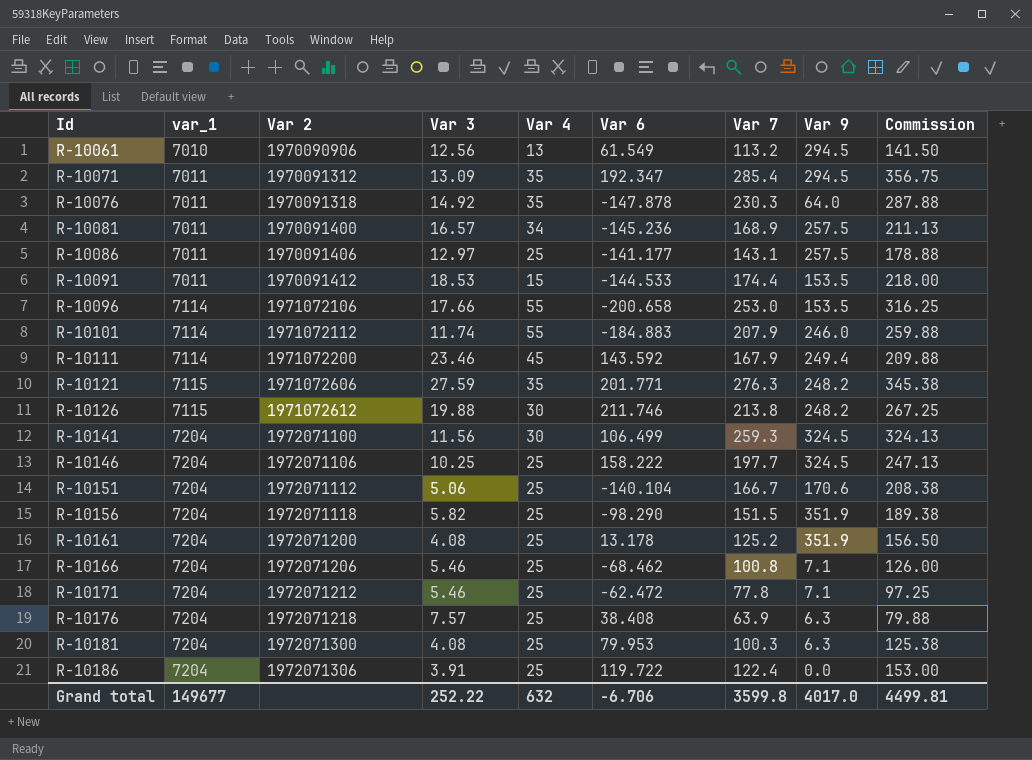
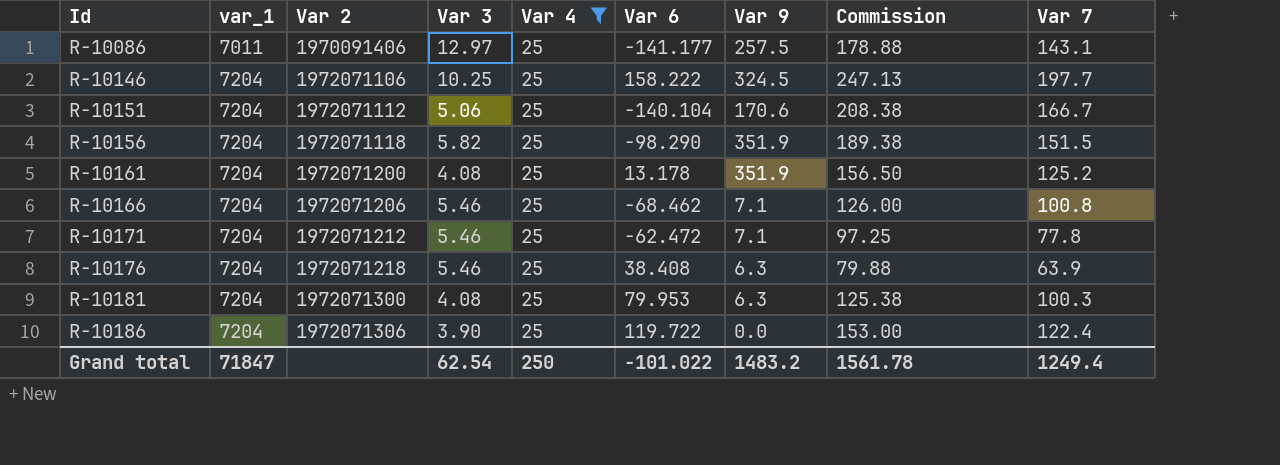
filter: none -> Var 4 = 25
column Var 7 | position: 7 -> 9
R-10176 | Var 3: 7.57 -> 5.46
R-10186 | Var 3: 3.91 -> 3.90
Grand total | var_1: 149677 -> 71847
Grand total | Var 3: 252.22 -> 62.54
Grand total | Var 4: 632 -> 250
Grand total | Var 6: -6.706 -> -101.022
Grand total | Var 9: 4017.0 -> 1483.2
Grand total | Commission: 4499.81 -> 1561.78
Grand total | Var 7: 3599.8 -> 1249.4

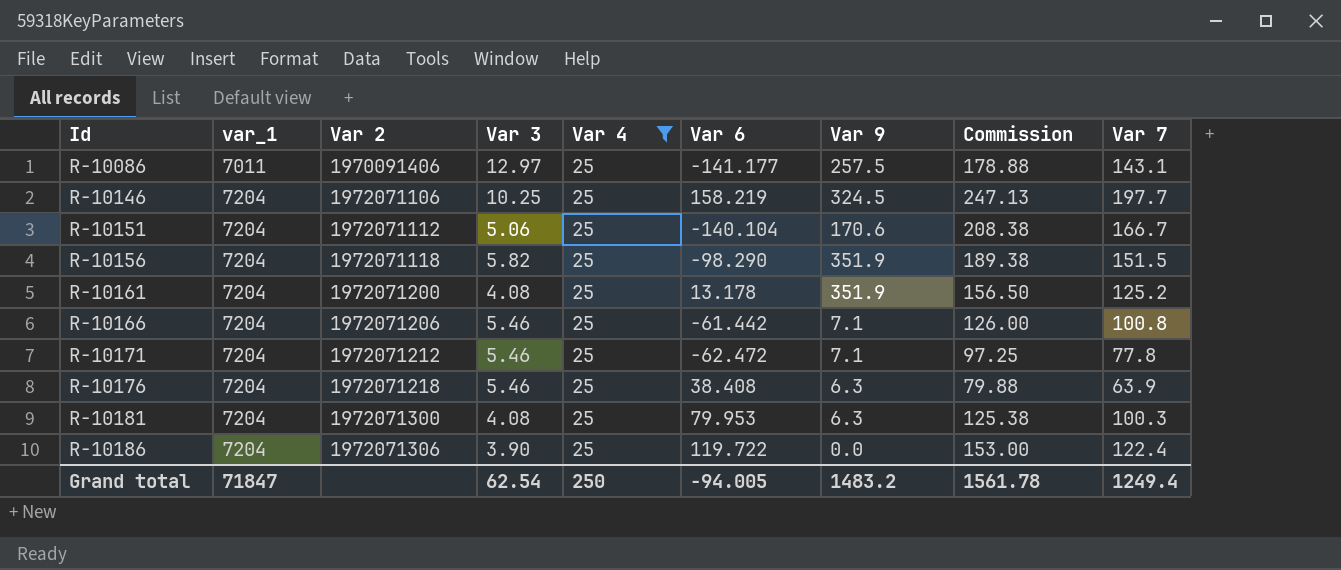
R-10146 | Var 6: 158.222 -> 158.219
R-10166 | Var 6: -68.462 -> -61.442
Grand total | Var 6: -101.022 -> -94.005

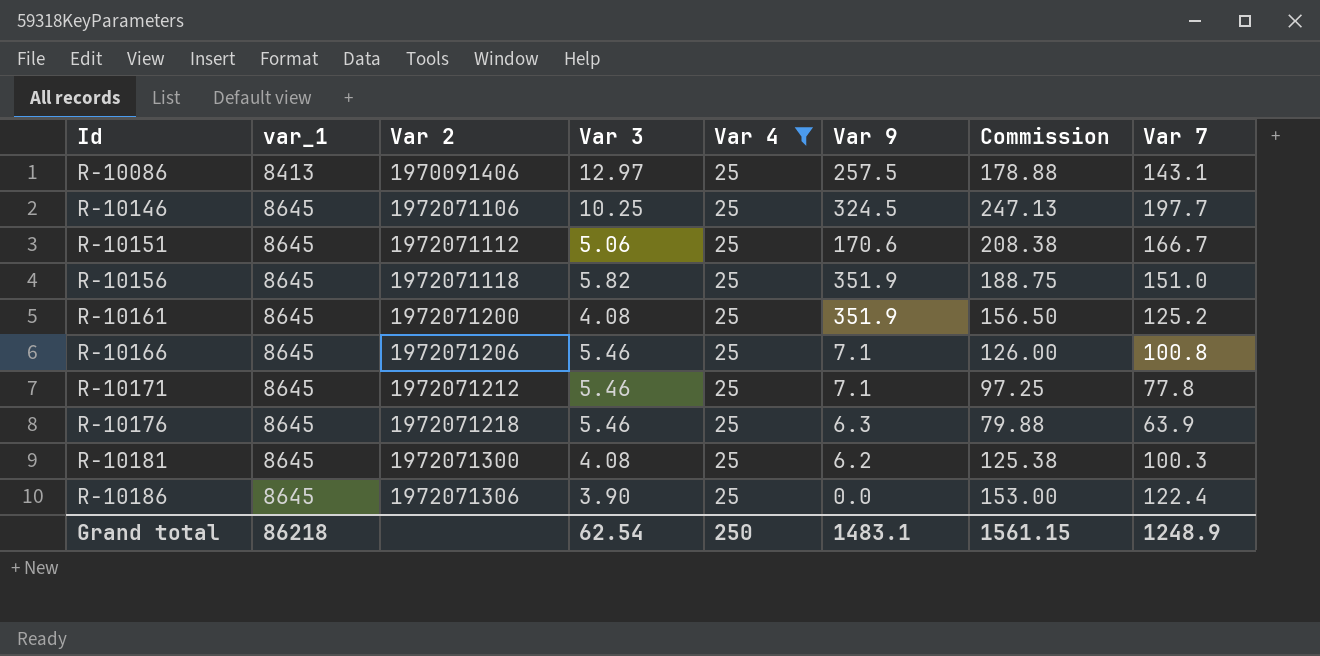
column Var 6 | position: 6 -> none
R-10086 | var_1: 7011 -> 8413
R-10146 | var_1: 7204 -> 8645
R-10151 | var_1: 7204 -> 8645
R-10156 | var_1: 7204 -> 8645
R-10156 | Commission: 189.38 -> 188.75
R-10156 | Var 7: 151.5 -> 151.0
R-10161 | var_1: 7204 -> 8645
R-10166 | var_1: 7204 -> 8645
R-10171 | var_1: 7204 -> 8645
R-10176 | var_1: 7204 -> 8645
R-10181 | var_1: 7204 -> 8645
R-10181 | Var 9: 6.3 -> 6.2
R-10186 | var_1: 7204 -> 8645
Grand total | var_1: 71847 -> 86218
Grand total | Var 9: 1483.2 -> 1483.1
Grand total | Commission: 1561.78 -> 1561.15
Grand total | Var 7: 1249.4 -> 1248.9

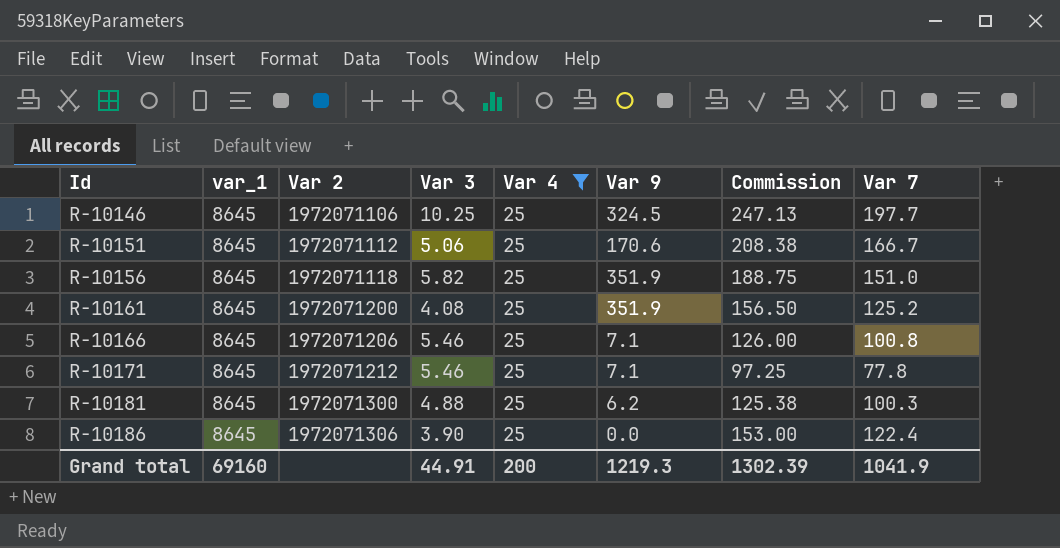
row R-10086: 8413 | 1970091406 | 12.97 | 25 | 257.5 | 178.88 | 143.1 -> none
row R-10176: 8645 | 1972071218 | 5.46 | 25 | 6.3 | 79.88 | 63.9 -> none
R-10181 | Var 3: 4.08 -> 4.88
Grand total | var_1: 86218 -> 69160
Grand total | Var 3: 62.54 -> 44.91
Grand total | Var 4: 250 -> 200
Grand total | Var 9: 1483.1 -> 1219.3
Grand total | Commission: 1561.15 -> 1302.39
Grand total | Var 7: 1248.9 -> 1041.9

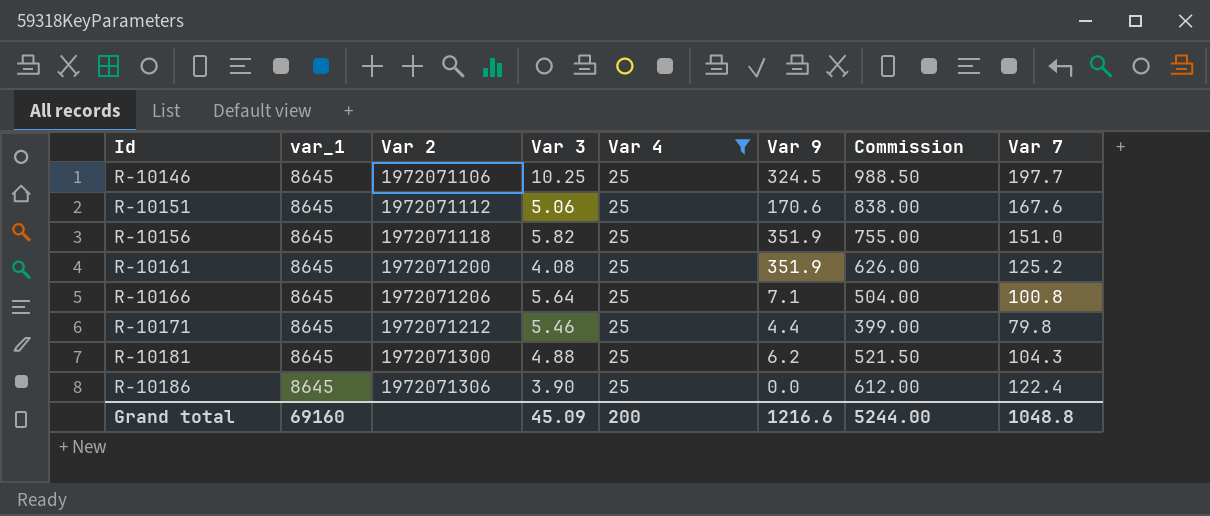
column Commission | formula: [Var 7] * 1.25 -> [Var 7] * 5
R-10151 | Var 7: 166.7 -> 167.6
R-10166 | Var 3: 5.46 -> 5.64
R-10171 | Var 9: 7.1 -> 4.4
R-10171 | Var 7: 77.8 -> 79.8
R-10181 | Var 7: 100.3 -> 104.3
Grand total | Var 3: 44.91 -> 45.09
Grand total | Var 9: 1219.3 -> 1216.6
Grand total | Commission: 1302.39 -> 5244.00
Grand total | Var 7: 1041.9 -> 1048.8

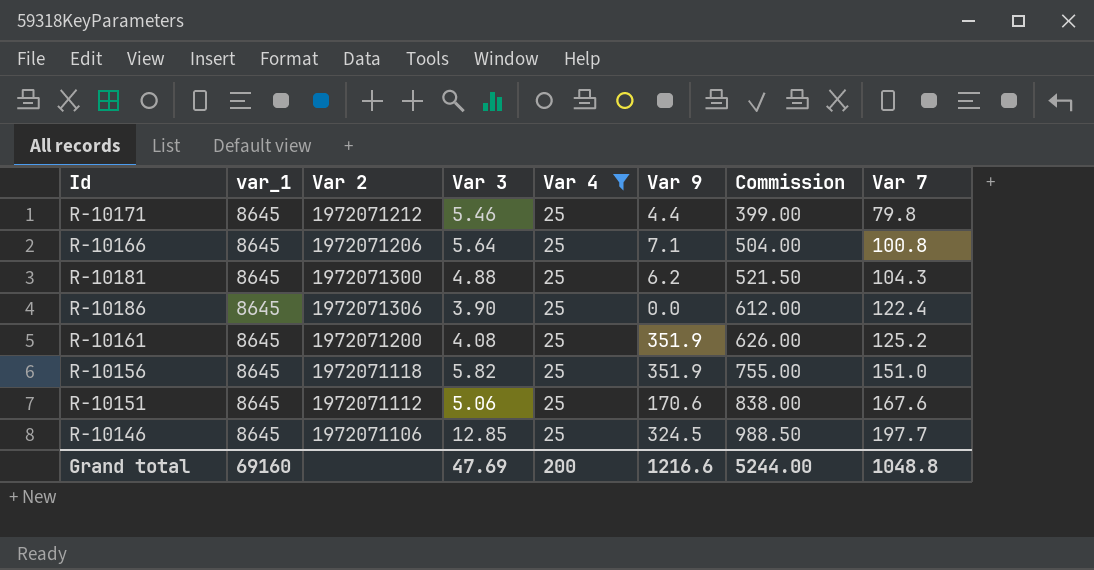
row order: Id ascending -> Commission ascending
R-10146 | Var 3: 10.25 -> 12.85
Grand total | Var 3: 45.09 -> 47.69

